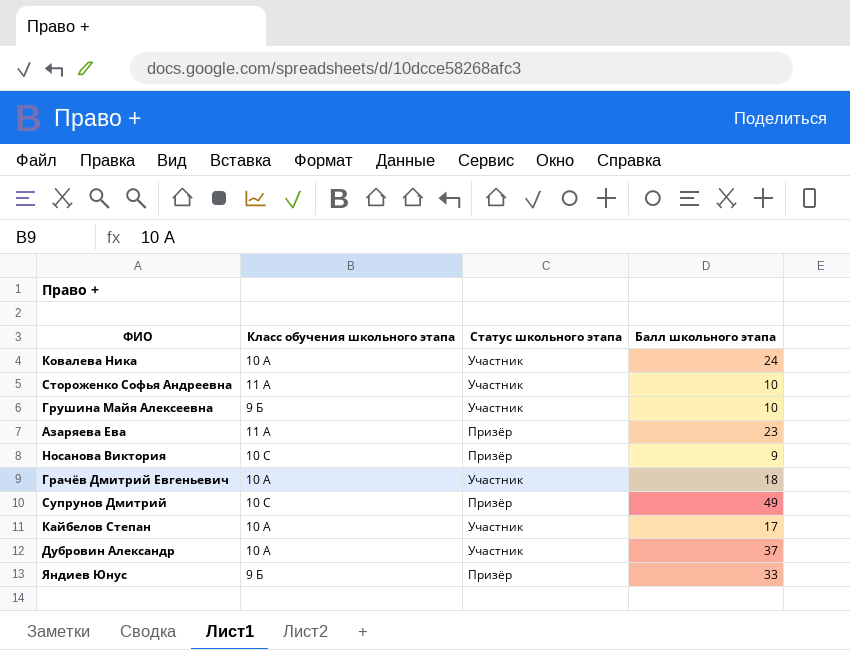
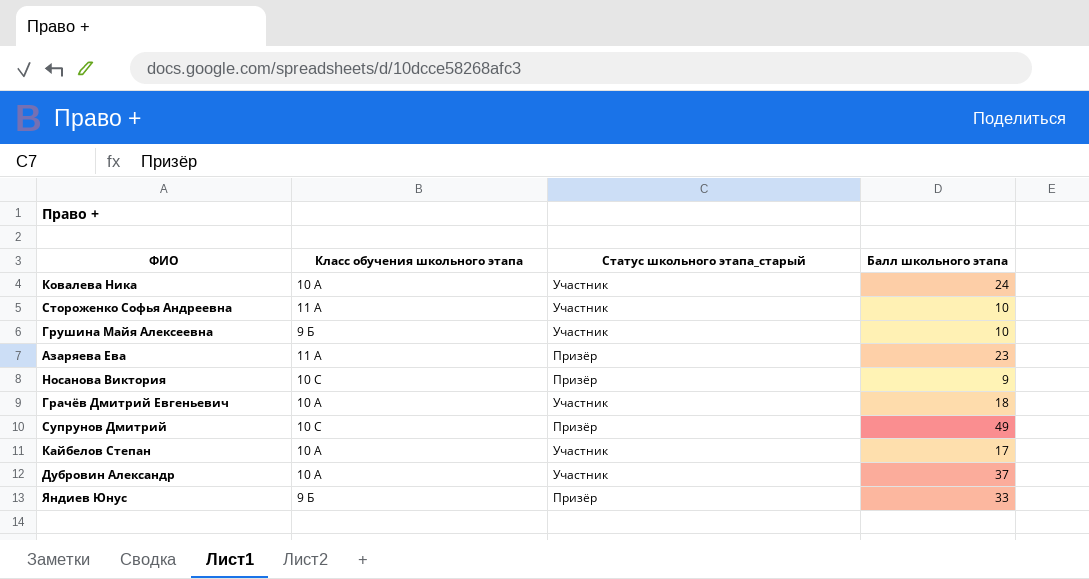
column name: Статус школьного этапа -> Статус школьного этапа_старый

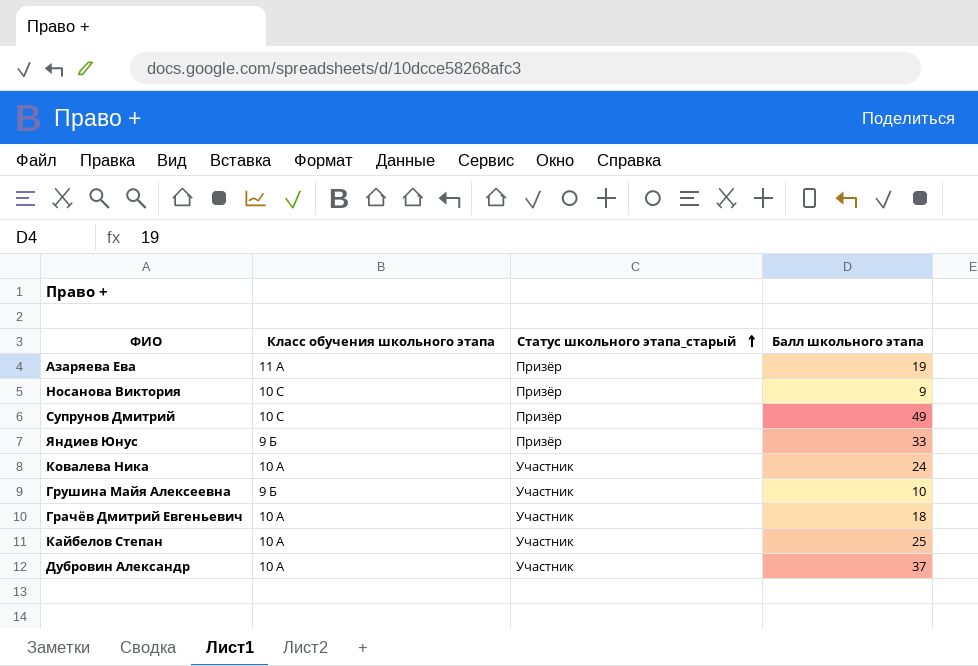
row order: none -> Статус школьного этапа_старый ascending
row Стороженко Софья Андреевна: 11 А | Участник | 10 -> none
Азаряева Ева | Балл школьного этапа: 23 -> 19
Кайбелов Степан | Балл школьного этапа: 17 -> 25

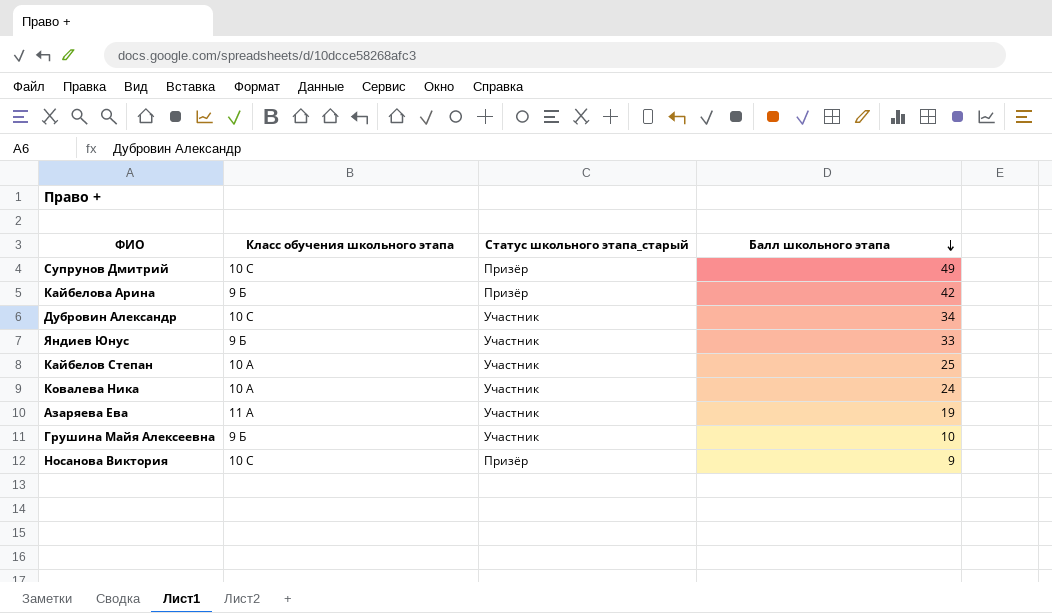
row order: Статус школьного этапа_старый ascending -> Балл школьного этапа descending
row Грачёв Дмитрий Евгеньевич: 10 А | Участник | 18 -> none
row Кайбелова Арина: none -> 9 Б | Призёр | 42
Дубровин Александр | Класс обучения школьного этапа: 10 А -> 10 С
Дубровин Александр | Балл школьного этапа: 37 -> 34
Яндиев Юнус | Статус школьного этапа_старый: Призёр -> Участник
Азаряева Ева | Статус школьного этапа_старый: Призёр -> Участник

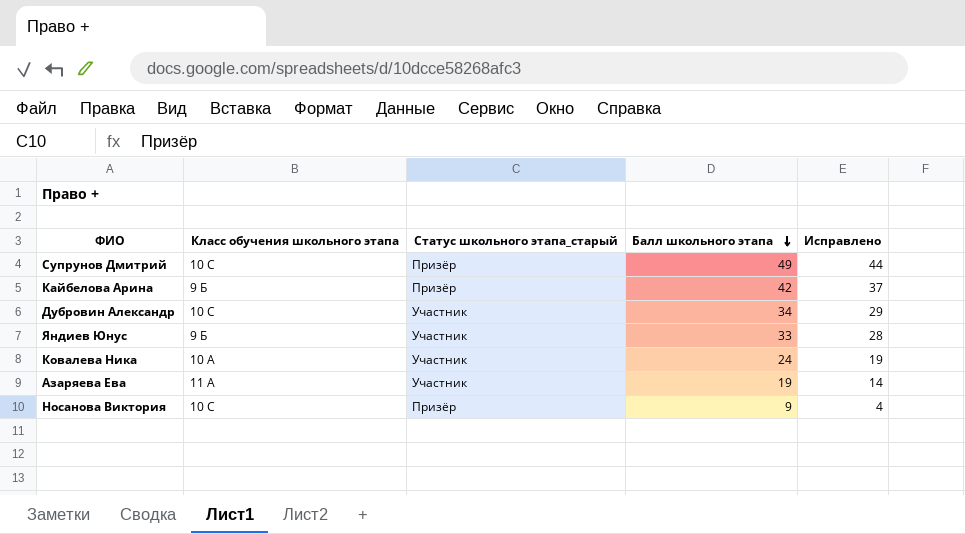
column Исправлено | formula: none -> [Балл школьного этапа] - 5
row Кайбелов Степан: 10 А | Участник | 25 -> none
row Грушина Майя Алексеевна: 9 Б | Участник | 10 -> none

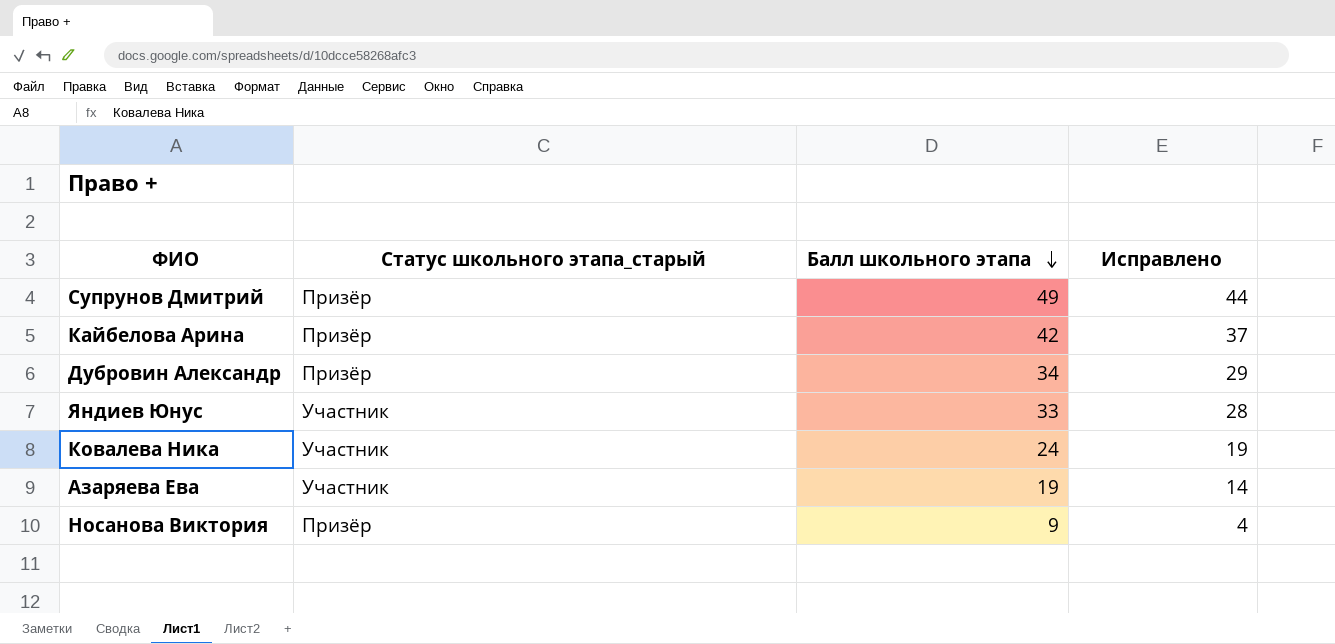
column Класс обучения школьного этапа | position: 2 -> none
Дубровин Александр | Статус школьного этапа_старый: Участник -> Призёр

